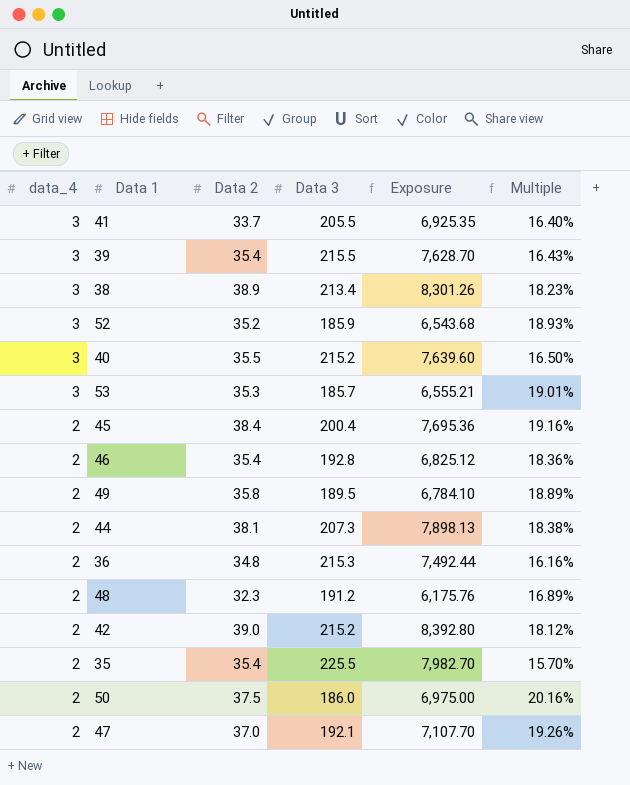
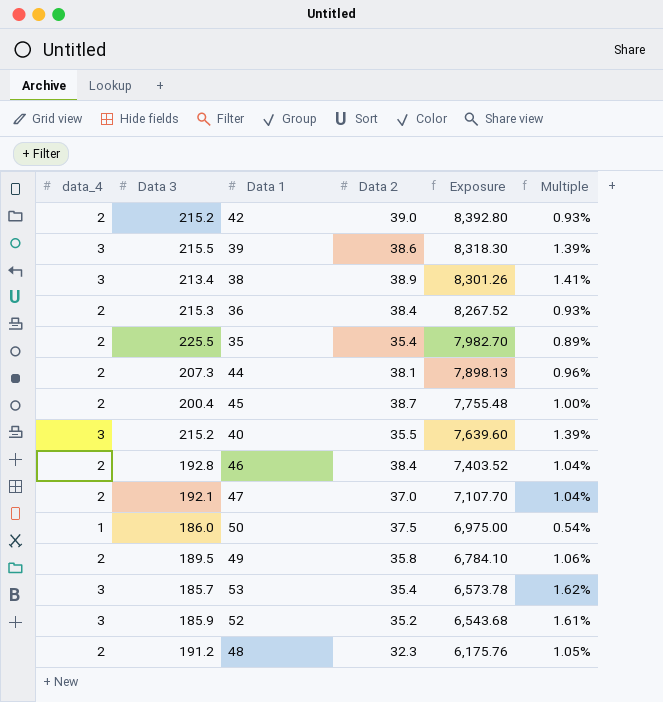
row order: data_4 descending -> Exposure descending
column Data 3 | position: 4 -> 2
column Multiple | formula: [Data 2] / [Data 3] -> [data_4] / [Data 3]
row 41: 3 | 33.7 | 205.5 | 6,925.35 | 16.40% -> none
39 | Data 2: 35.4 -> 38.6
39 | Exposure: 7,628.70 -> 8,318.30
36 | Data 2: 34.8 -> 38.4
36 | Exposure: 7,492.44 -> 8,267.52
45 | Data 2: 38.4 -> 38.7
45 | Exposure: 7,695.36 -> 7,755.48
46 | Data 2: 35.4 -> 38.4
46 | Exposure: 6,825.12 -> 7,403.52
50 | data_4: 2 -> 1
53 | Data 2: 35.3 -> 35.4
53 | Exposure: 6,555.21 -> 6,573.78

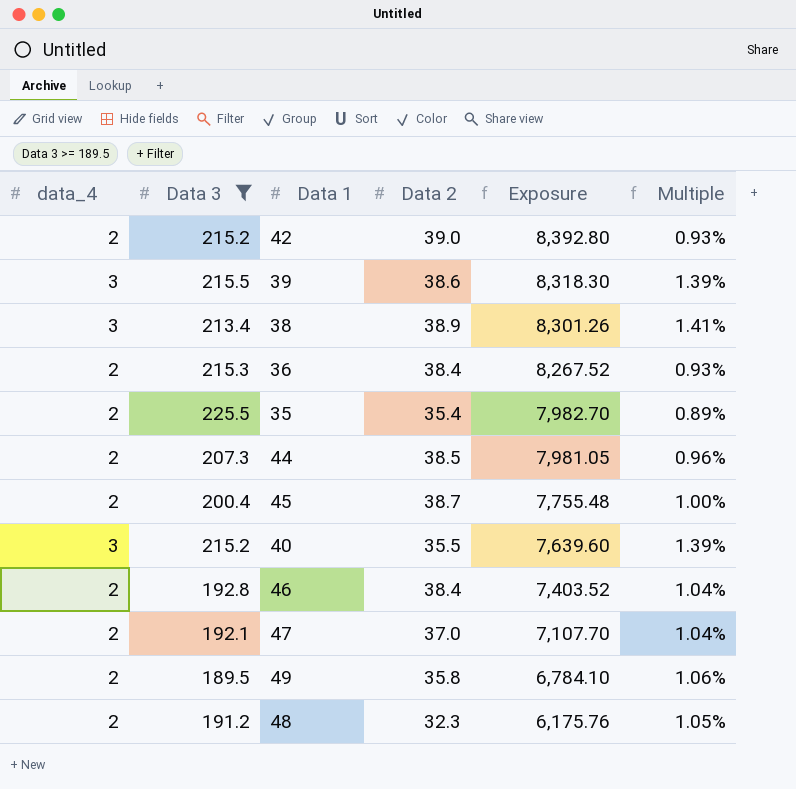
filter: none -> Data 3 >= 189.5
44 | Data 2: 38.1 -> 38.5
44 | Exposure: 7,898.13 -> 7,981.05

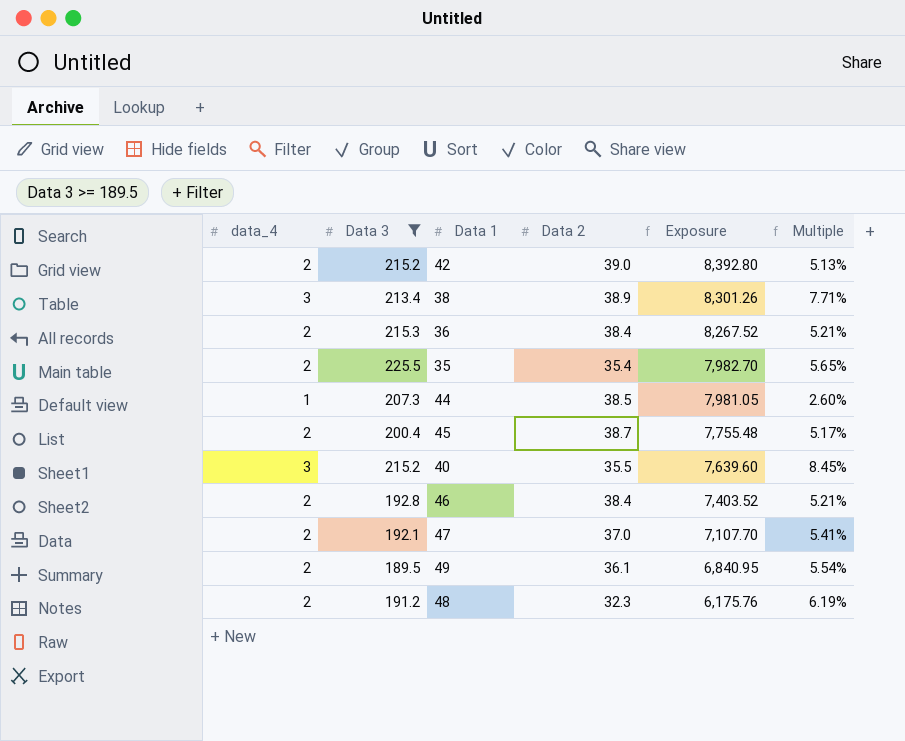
column Multiple | formula: [data_4] / [Data 3] -> [data_4] / [Data 2]
row 39: 3 | 215.5 | 38.6 | 8,318.30 | 1.39% -> none
44 | data_4: 2 -> 1
49 | Data 2: 35.8 -> 36.1
49 | Exposure: 6,784.10 -> 6,840.95

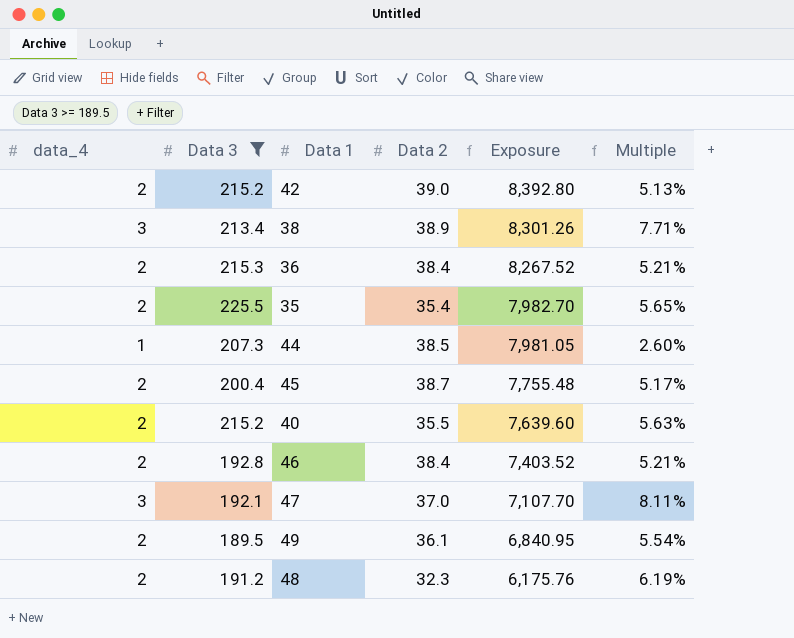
40 | data_4: 3 -> 2
40 | Multiple: 8.45% -> 5.63%
47 | data_4: 2 -> 3
47 | Multiple: 5.41% -> 8.11%

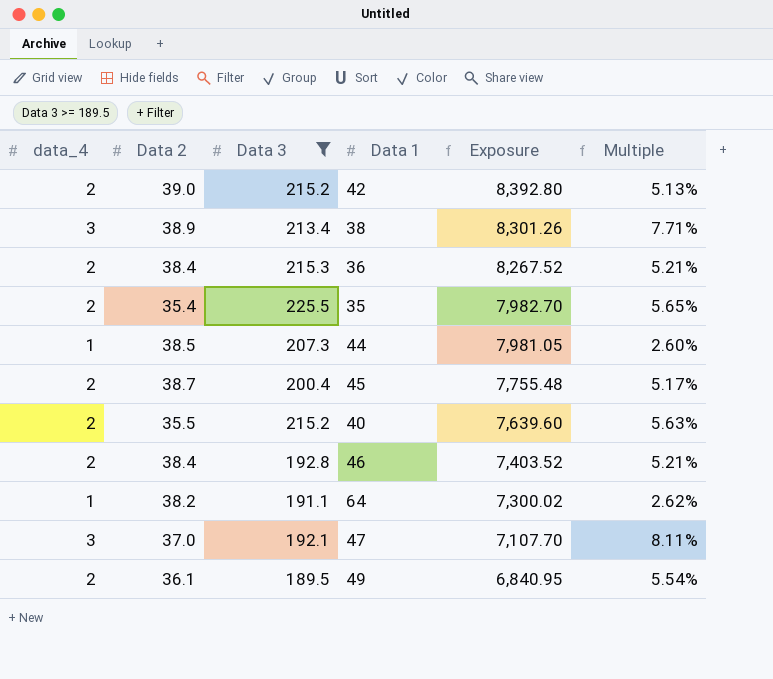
column Data 2 | position: 4 -> 2
row 48: 2 | 191.2 | 32.3 | 6,175.76 | 6.19% -> none
row 64: none -> 1 | 38.2 | 191.1 | 7,300.02 | 2.62%

